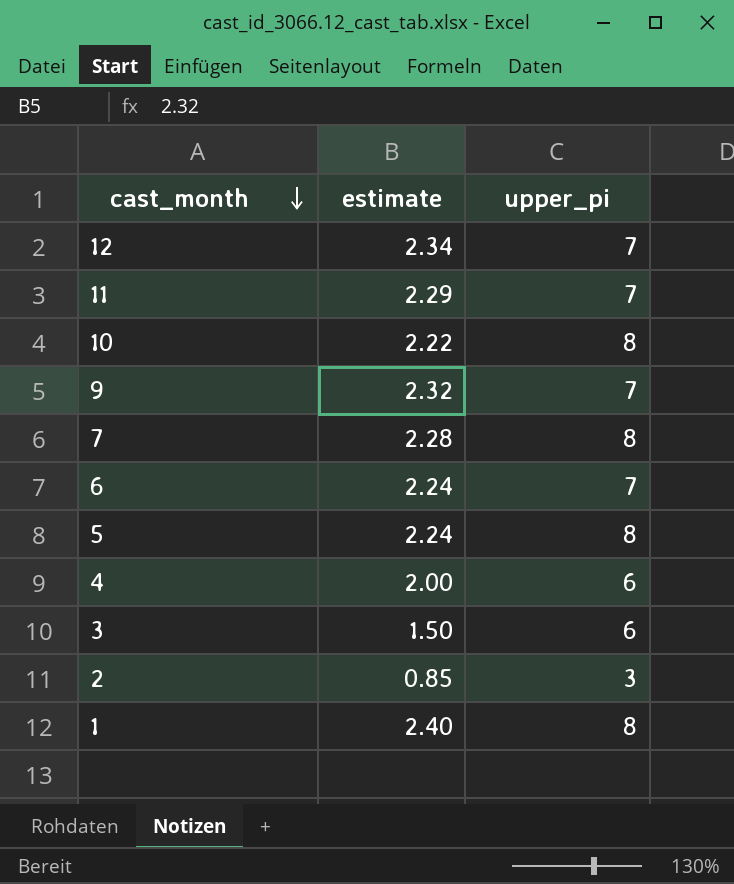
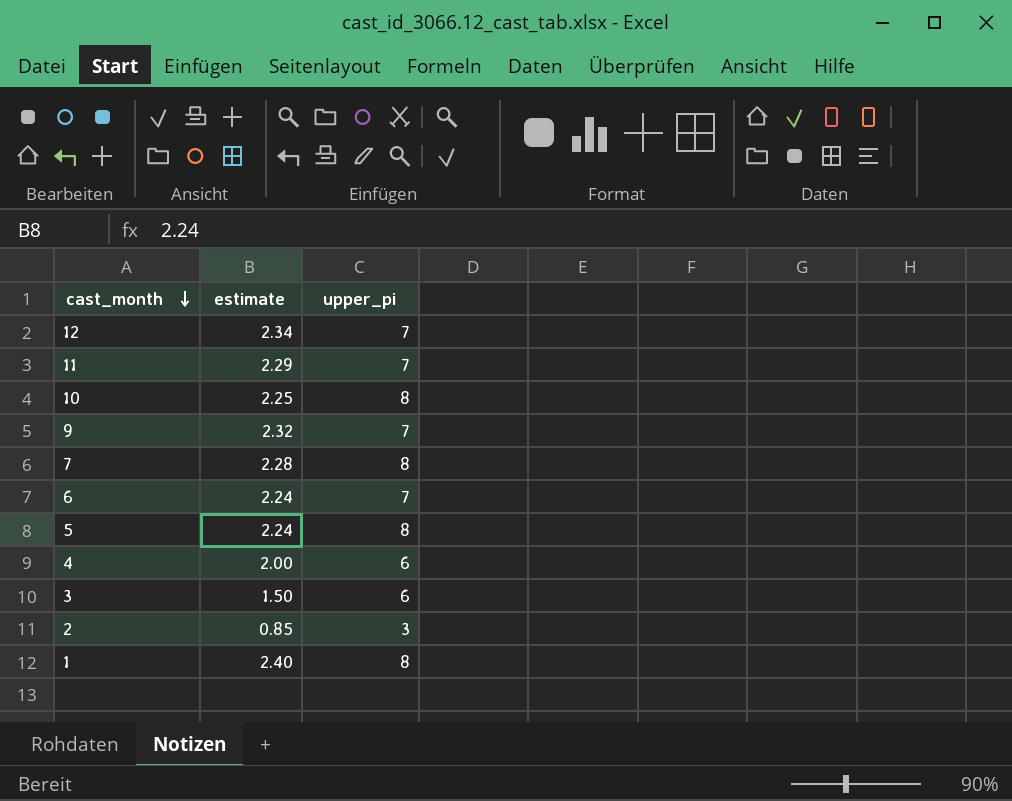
10 | estimate: 2.22 -> 2.25

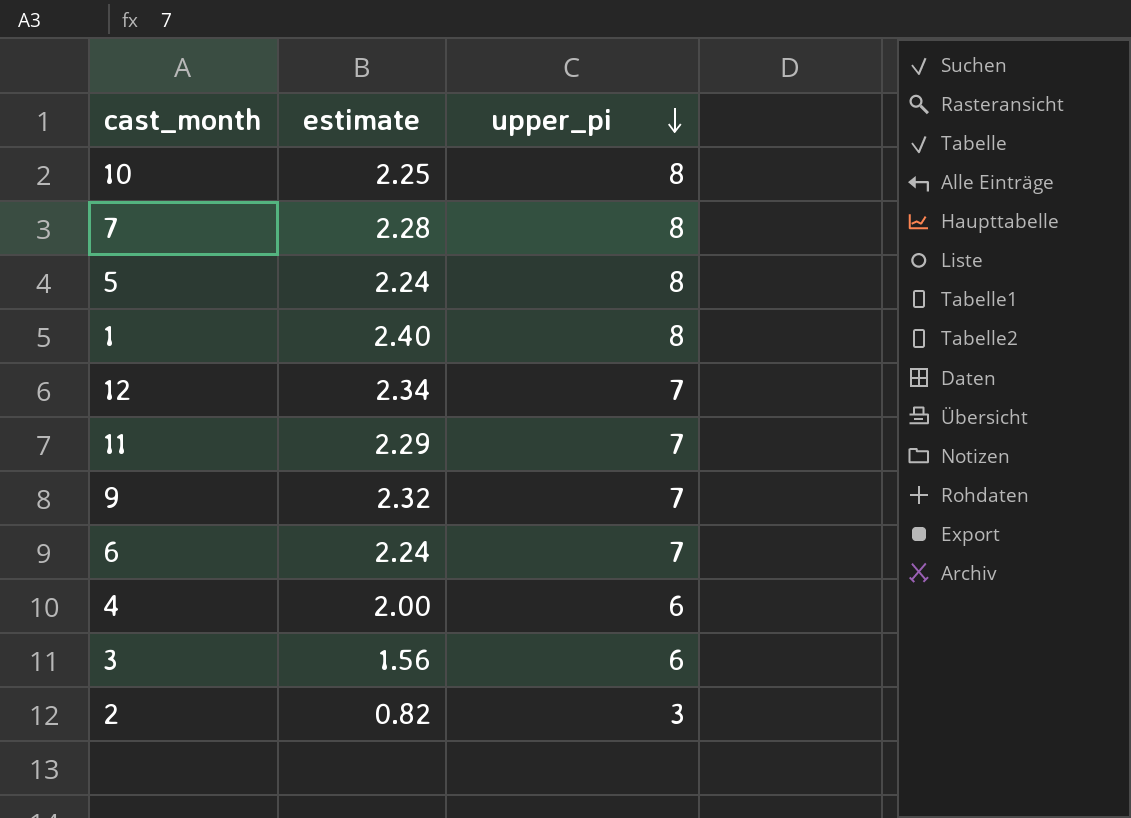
row order: cast_month descending -> upper_pi descending
3 | estimate: 1.50 -> 1.56
2 | estimate: 0.85 -> 0.82

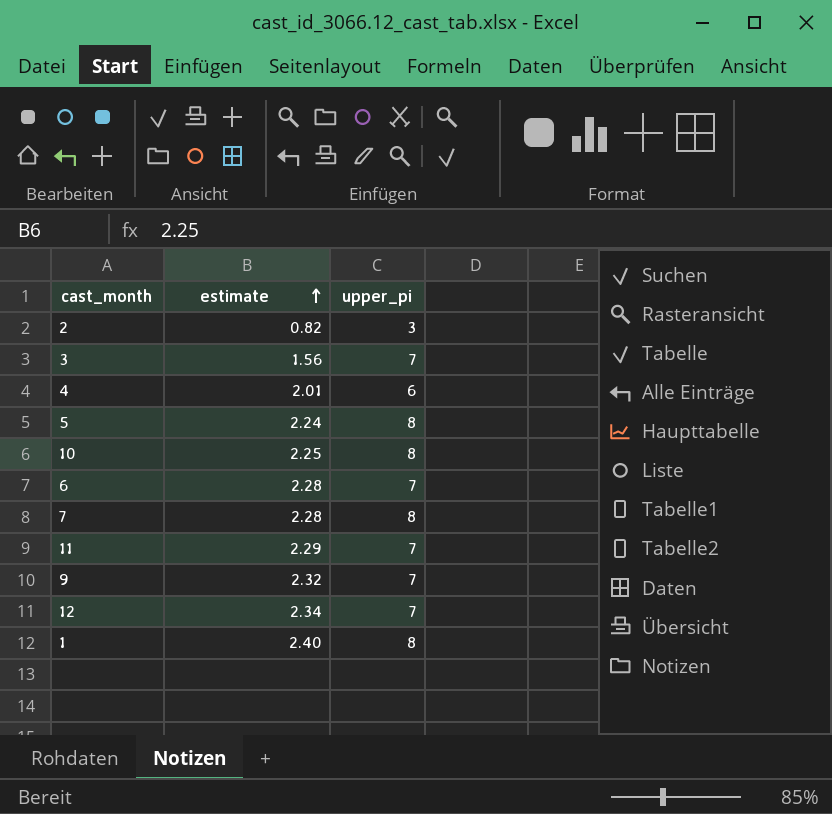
row order: upper_pi descending -> estimate ascending
3 | upper_pi: 6 -> 7
4 | estimate: 2.00 -> 2.01
6 | estimate: 2.24 -> 2.28

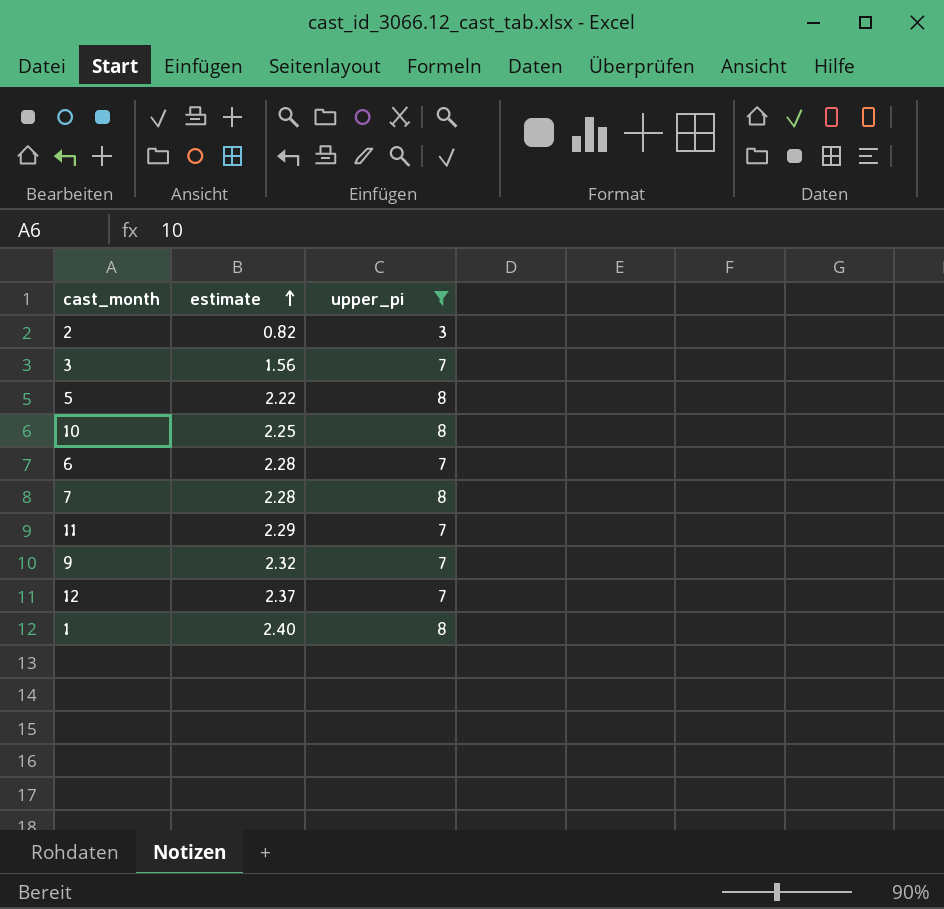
filter: none -> upper_pi != 6
5 | estimate: 2.24 -> 2.22
12 | estimate: 2.34 -> 2.37

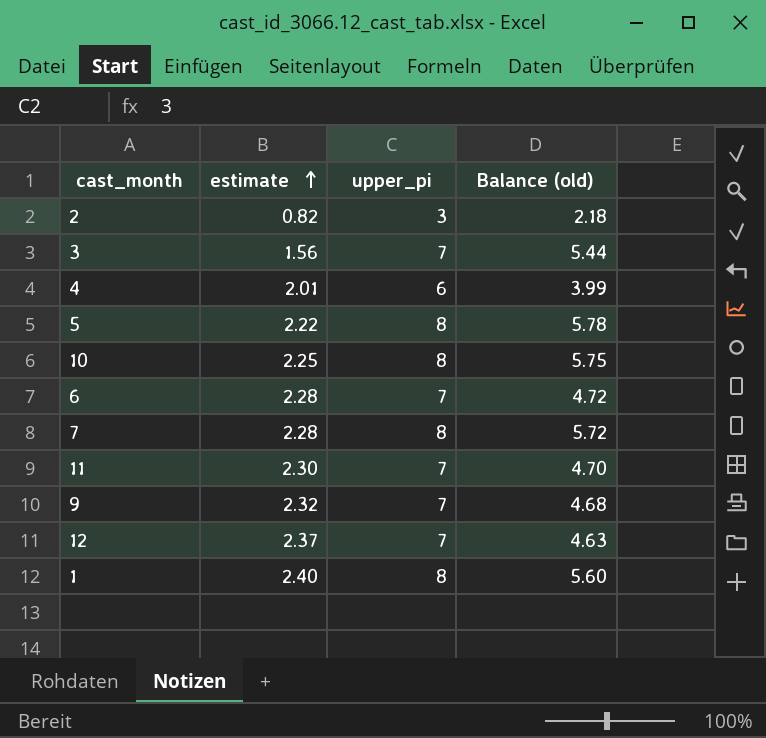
filter: upper_pi != 6 -> none
column Balance (old) | formula: none -> [upper_pi] - [estimate]
11 | estimate: 2.29 -> 2.30

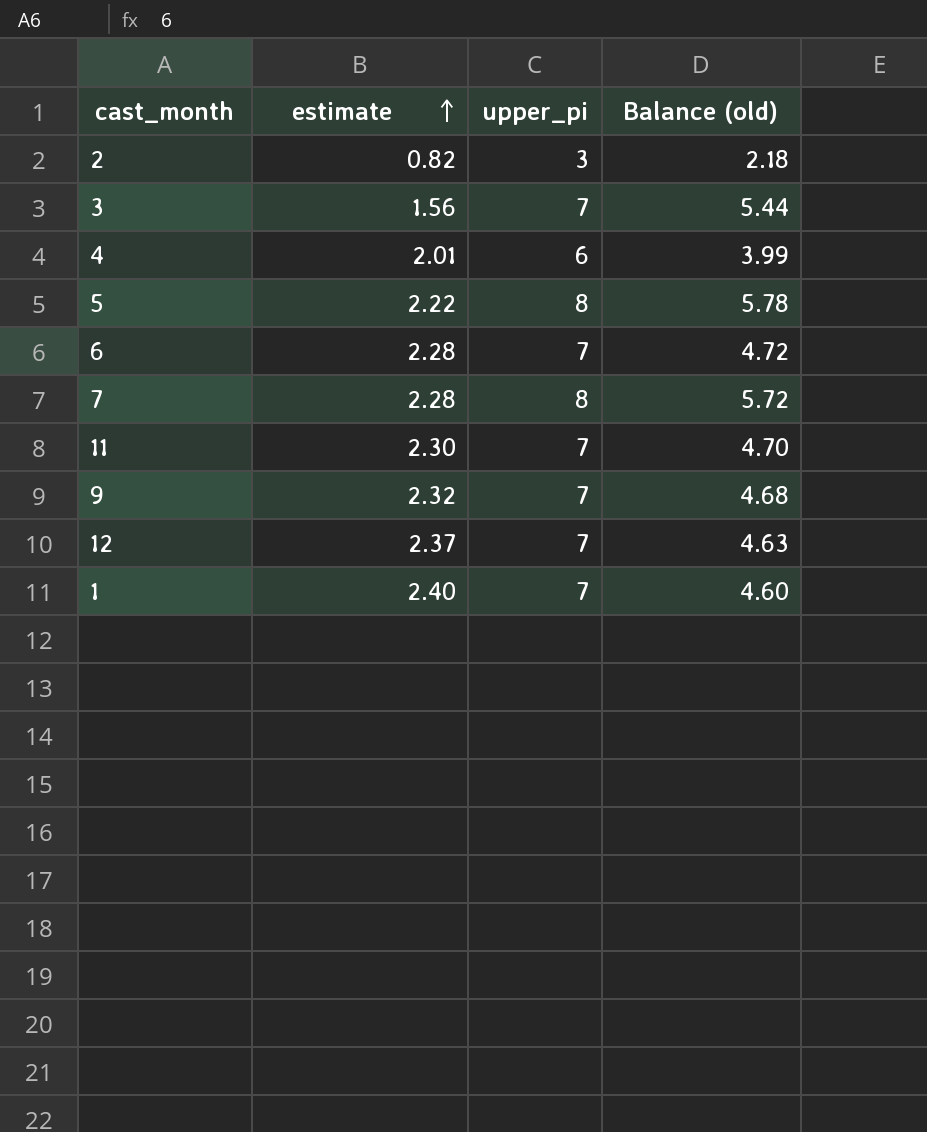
row 10: 2.25 | 8 | 5.75 -> none
1 | upper_pi: 8 -> 7
1 | Balance (old): 5.60 -> 4.60

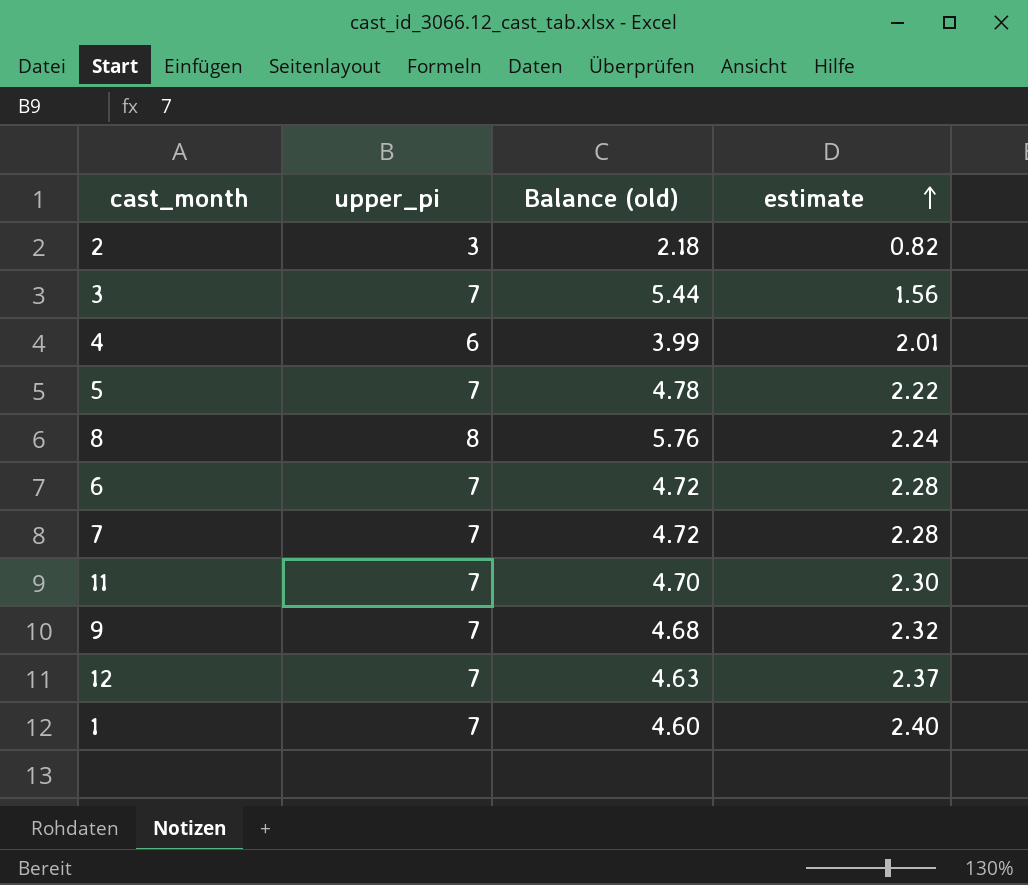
column estimate | position: 2 -> 4
5 | upper_pi: 8 -> 7
5 | Balance (old): 5.78 -> 4.78
row 8: none -> 8 | 5.76 | 2.24
7 | upper_pi: 8 -> 7
7 | Balance (old): 5.72 -> 4.72

